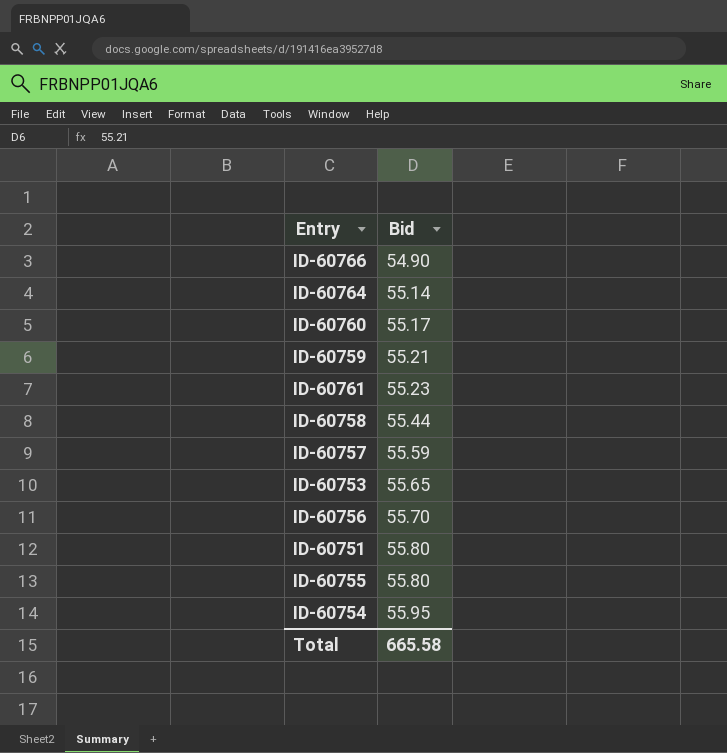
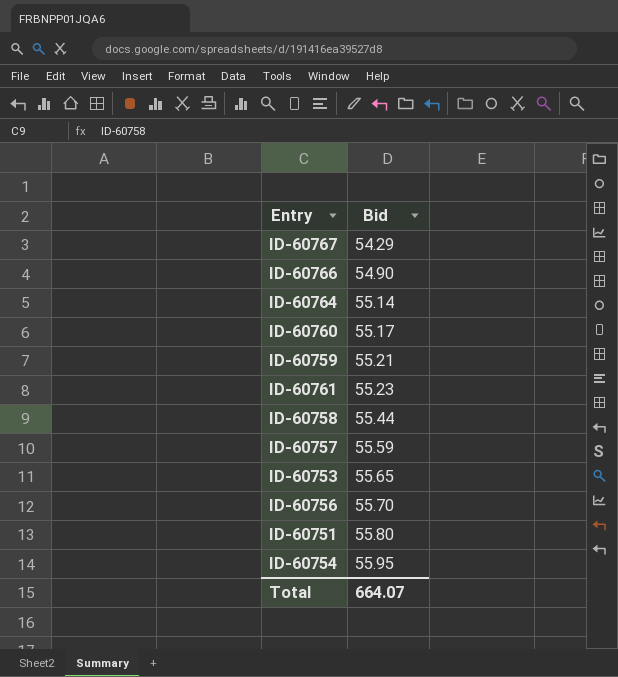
row ID-60755: 55.80 -> none
row ID-60767: none -> 54.29
Total | Bid: 665.58 -> 664.07

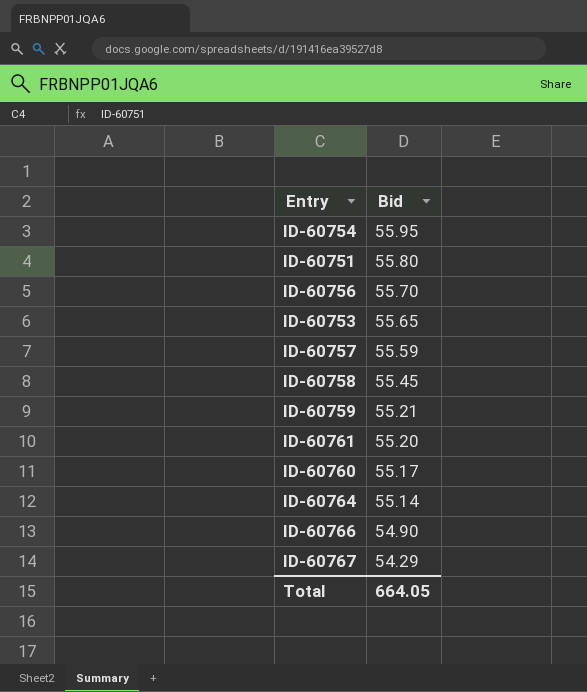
row order: Bid ascending -> Bid descending
ID-60758 | Bid: 55.44 -> 55.45
ID-60761 | Bid: 55.23 -> 55.20
Total | Bid: 664.07 -> 664.05

